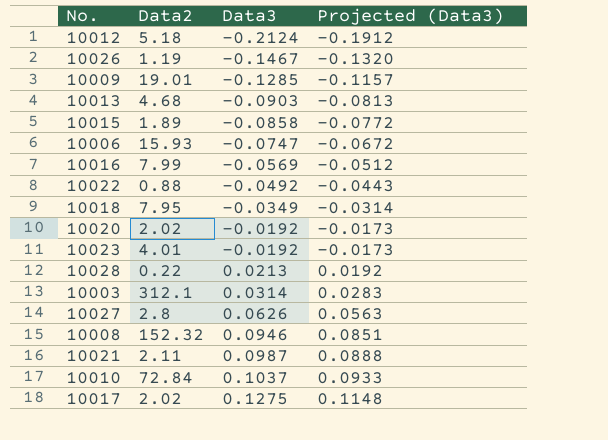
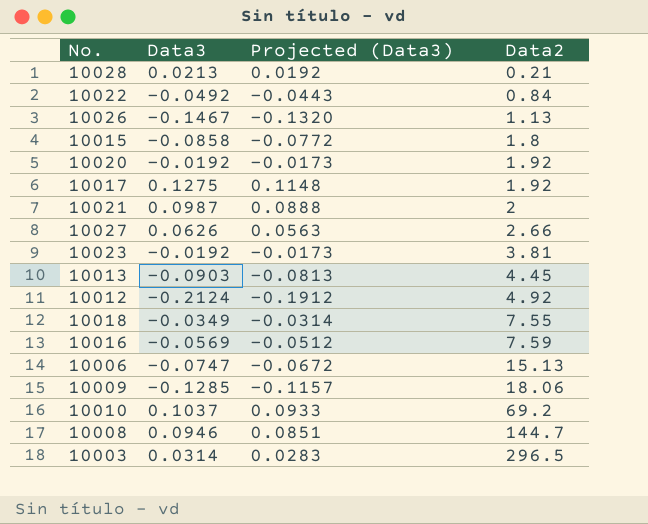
row order: Data3 ascending -> Data2 ascending
column Data2 | position: 2 -> 4
10028 | Data2: 0.22 -> 0.21
10022 | Data2: 0.88 -> 0.84
10026 | Data2: 1.19 -> 1.13
10015 | Data2: 1.89 -> 1.8
10020 | Data2: 2.02 -> 1.92
10017 | Data2: 2.02 -> 1.92
10021 | Data2: 2.11 -> 2
10027 | Data2: 2.8 -> 2.66
10023 | Data2: 4.01 -> 3.81
10013 | Data2: 4.68 -> 4.45
10012 | Data2: 5.18 -> 4.92
10018 | Data2: 7.95 -> 7.55
10016 | Data2: 7.99 -> 7.59
10006 | Data2: 15.93 -> 15.13
10009 | Data2: 19.01 -> 18.06
10010 | Data2: 72.84 -> 69.2
10008 | Data2: 152.32 -> 144.7
10003 | Data2: 312.1 -> 296.5

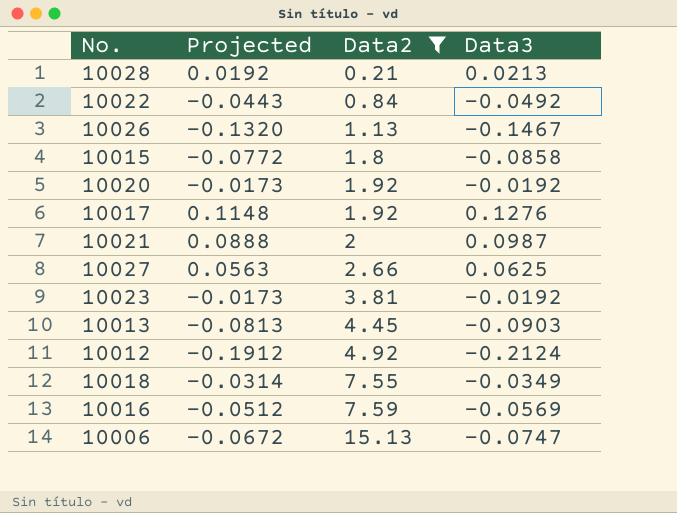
filter: none -> Data2 <= 15.13
column name: Projected (Data3) -> Projected
column Data3 | position: 2 -> 4
10017 | Data3: 0.1275 -> 0.1276
10027 | Data3: 0.0626 -> 0.0625

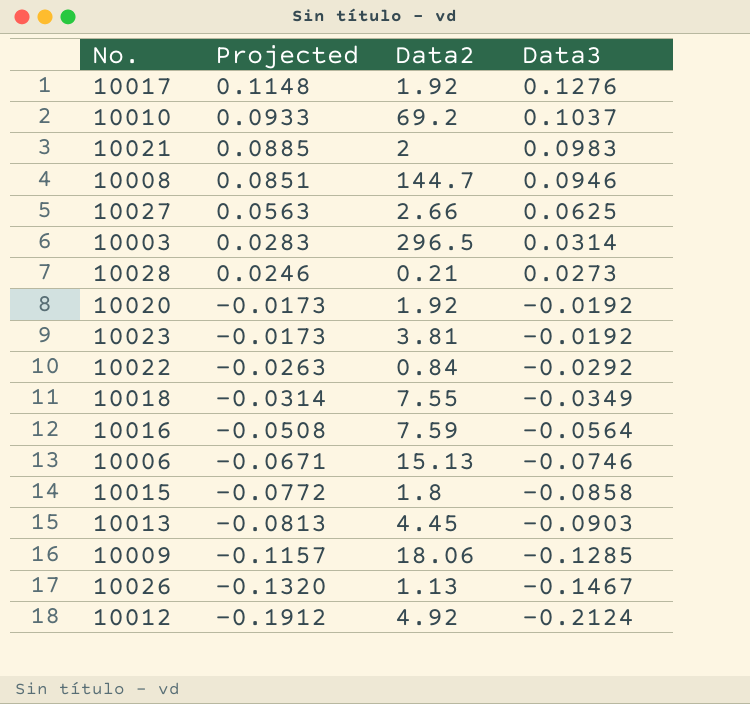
filter: Data2 <= 15.13 -> none
row order: Data2 ascending -> Projected descending
10021 | Projected: 0.0888 -> 0.0885
10021 | Data3: 0.0987 -> 0.0983
10028 | Projected: 0.0192 -> 0.0246
10028 | Data3: 0.0213 -> 0.0273
10022 | Projected: -0.0443 -> -0.0263
10022 | Data3: -0.0492 -> -0.0292
10016 | Projected: -0.0512 -> -0.0508
10016 | Data3: -0.0569 -> -0.0564
10006 | Projected: -0.0672 -> -0.0671
10006 | Data3: -0.0747 -> -0.0746

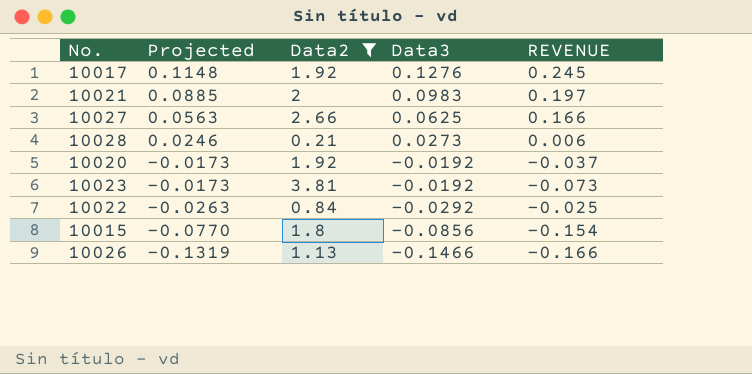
filter: none -> Data2 <= 3.81
column REVENUE | formula: none -> [Data2] * [Data3]
10015 | Projected: -0.0772 -> -0.0770
10015 | Data3: -0.0858 -> -0.0856
10026 | Projected: -0.1320 -> -0.1319
10026 | Data3: -0.1467 -> -0.1466

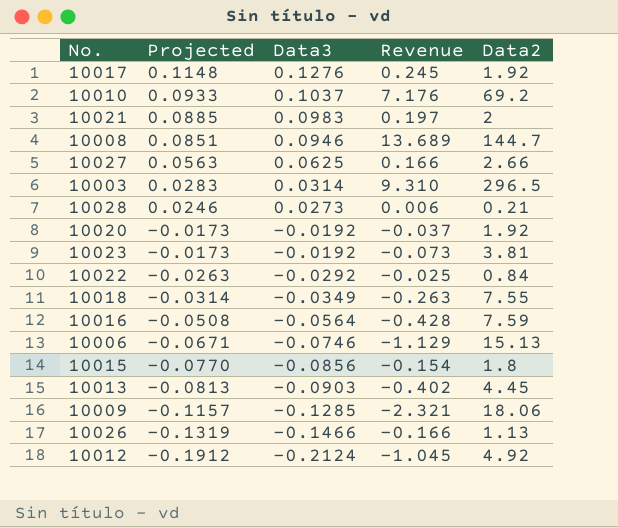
filter: Data2 <= 3.81 -> none
column name: REVENUE -> Revenue
column Data2 | position: 3 -> 5

